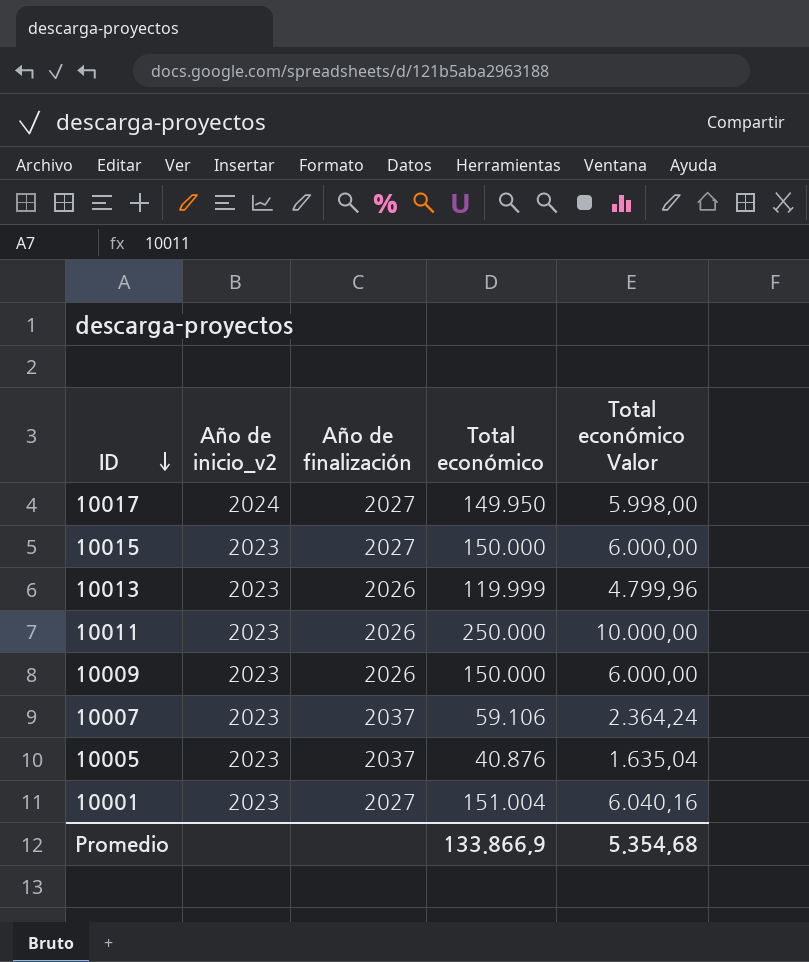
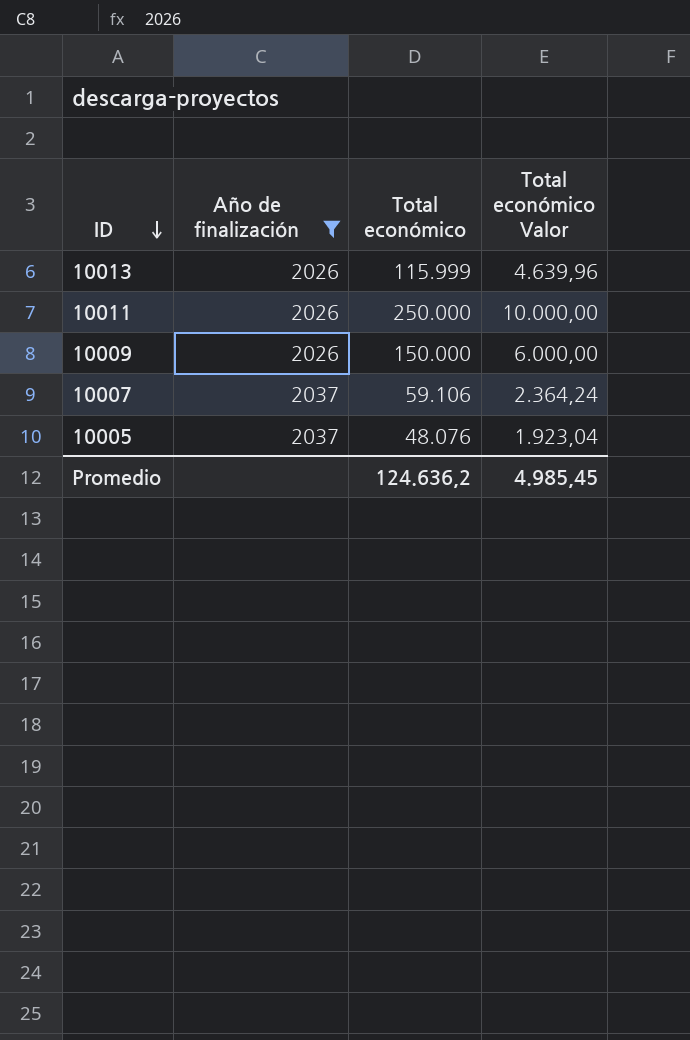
filter: none -> Año de finalización != 2027
column Año de inicio_v2 | position: 2 -> none
10013 | Total económico: 119.999 -> 115.999
10013 | Total económico Valor: 4.799,96 -> 4.639,96
10005 | Total económico: 40.876 -> 48.076
10005 | Total económico Valor: 1.635,04 -> 1.923,04
Promedio | Total económico: 133.866,9 -> 124.636,2
Promedio | Total económico Valor: 5.354,68 -> 4.985,45

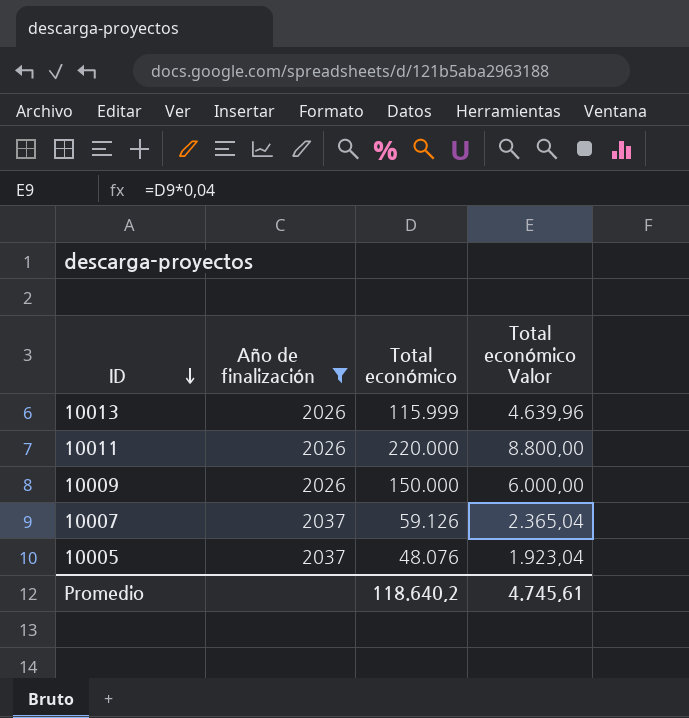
10011 | Total económico: 250.000 -> 220.000
10011 | Total económico Valor: 10.000,00 -> 8.800,00
10007 | Total económico: 59.106 -> 59.126
10007 | Total económico Valor: 2.364,24 -> 2.365,04
Promedio | Total económico: 124.636,2 -> 118.640,2
Promedio | Total económico Valor: 4.985,45 -> 4.745,61

